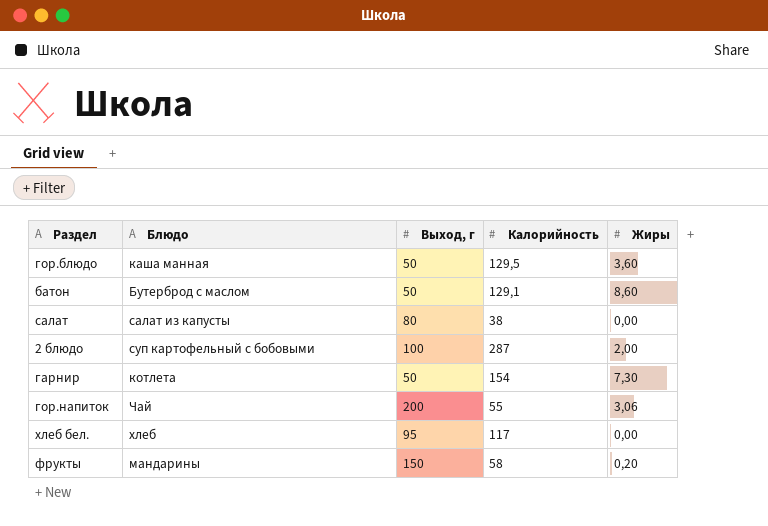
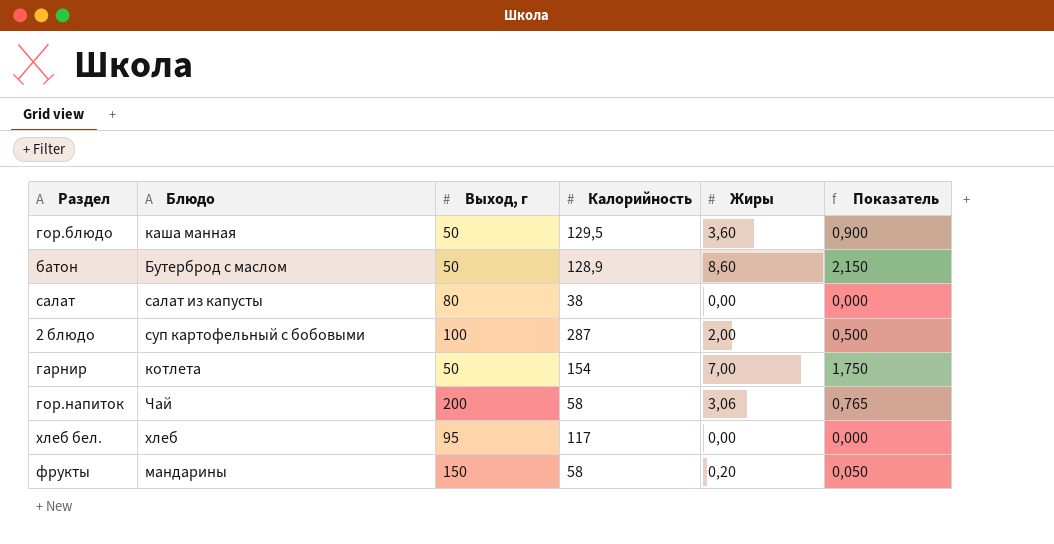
column Показатель | formula: none -> [Жиры] * 0,25
батон | Калорийность: 129,1 -> 128,9
гарнир | Жиры: 7,30 -> 7,00
гор.напиток | Калорийность: 55 -> 58

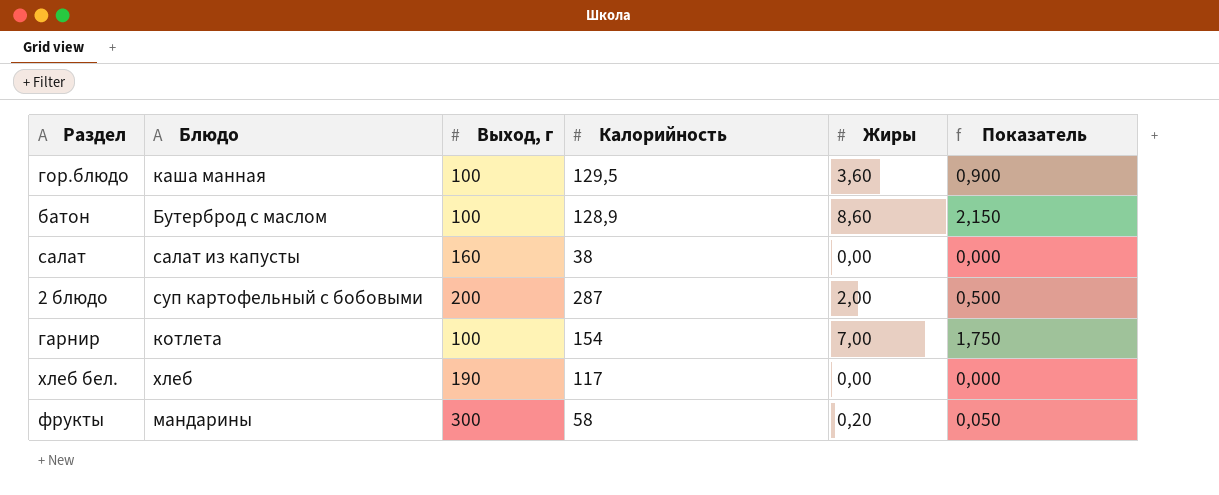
row гор.напиток: Чай | 200 | 58 | 3,06 | 0,765 -> none
гор.блюдо | Выход, г: 50 -> 100
батон | Выход, г: 50 -> 100
салат | Выход, г: 80 -> 160
2 блюдо | Выход, г: 100 -> 200
гарнир | Выход, г: 50 -> 100
хлеб бел. | Выход, г: 95 -> 190
фрукты | Выход, г: 150 -> 300

